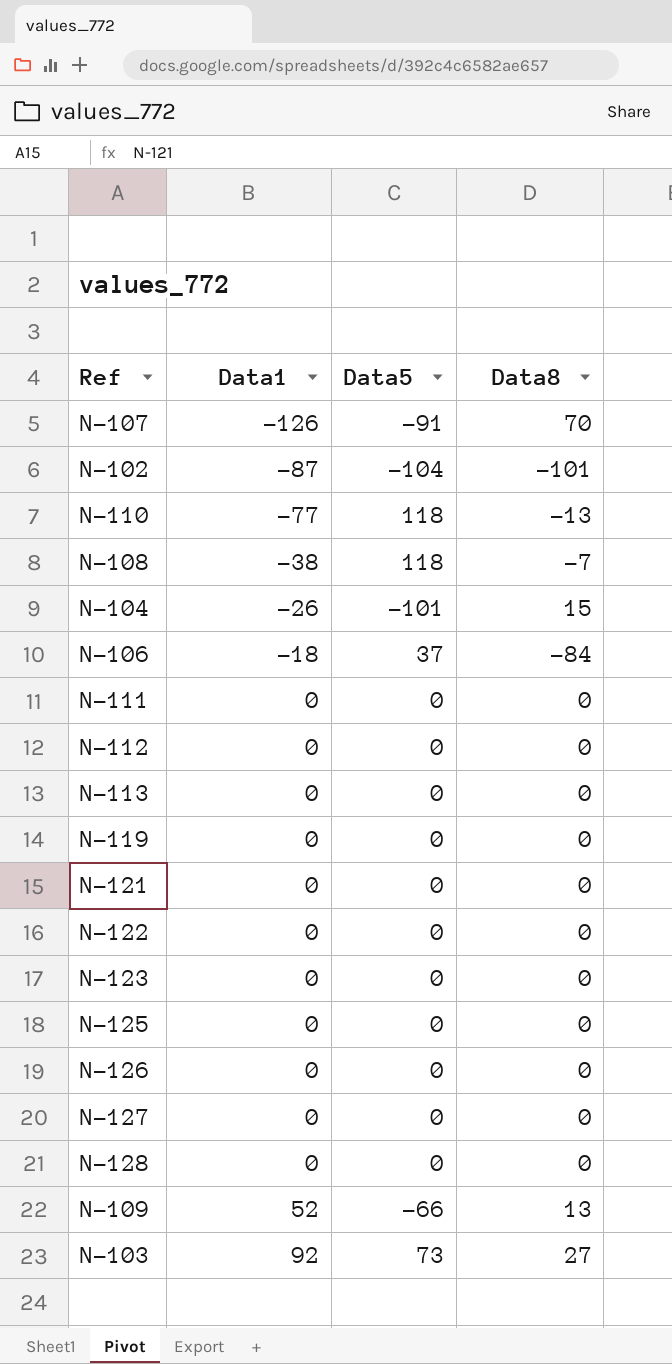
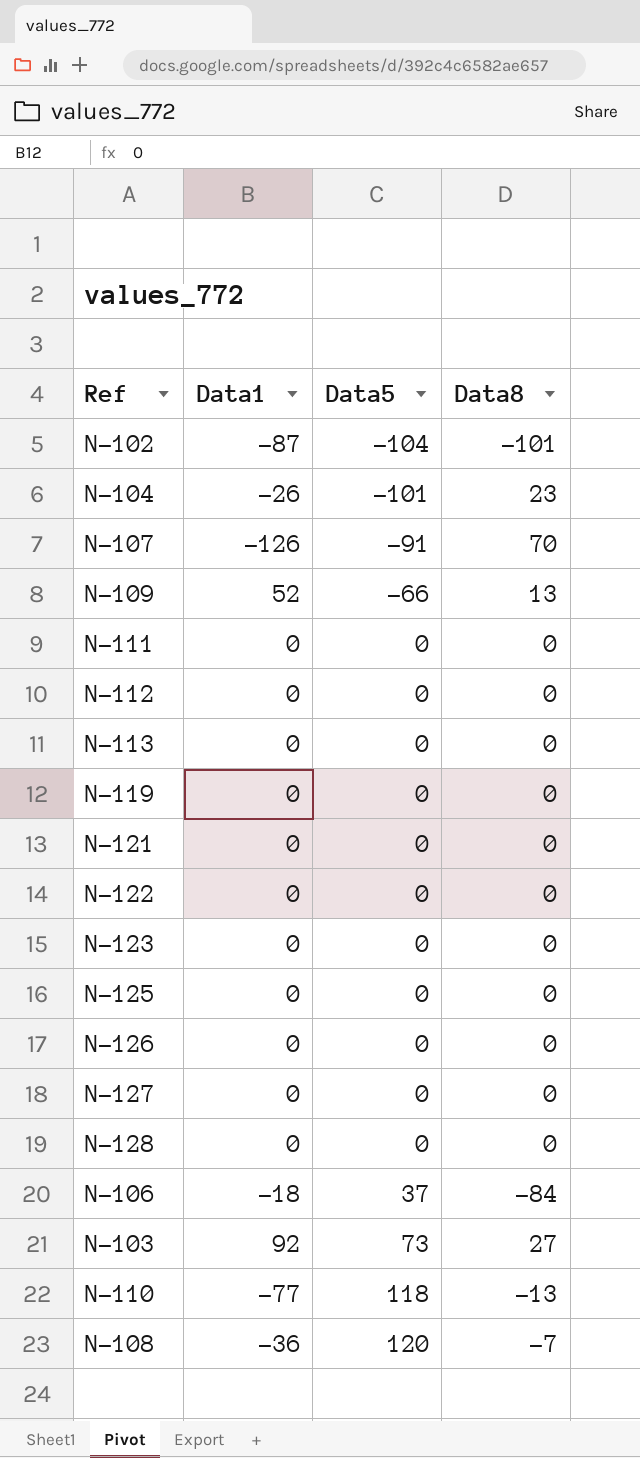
row order: Data1 ascending -> Data5 ascending
N-104 | Data8: 15 -> 23
N-108 | Data1: -38 -> -36
N-108 | Data5: 118 -> 120

